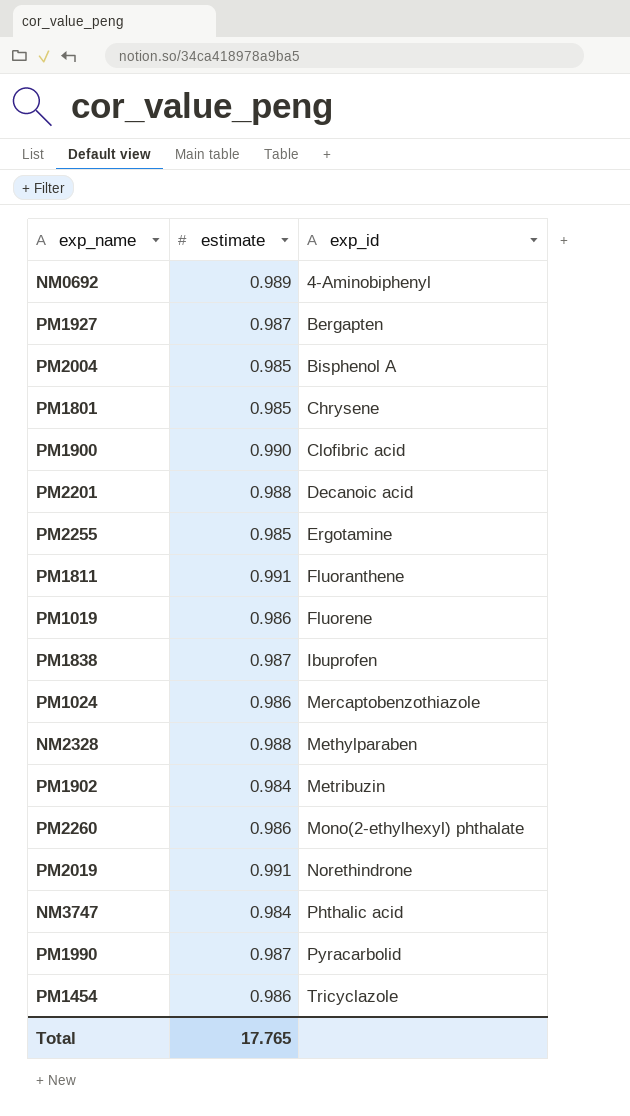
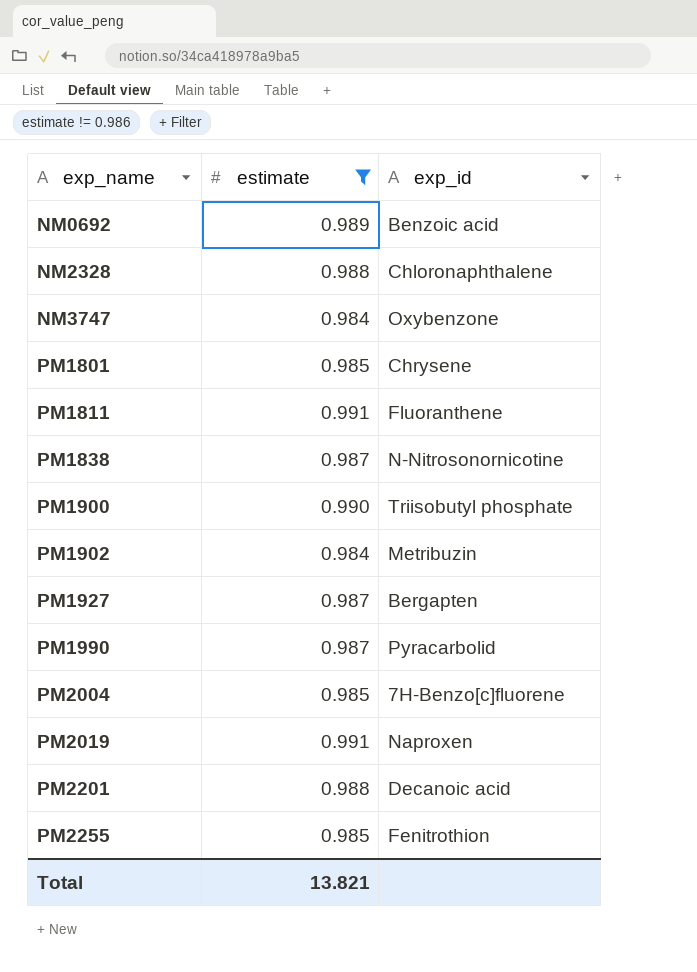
filter: none -> estimate != 0.986
row order: exp_id ascending -> exp_name ascending
NM0692 | exp_id: 4-Aminobiphenyl -> Benzoic acid
NM2328 | exp_id: Methylparaben -> Chloronaphthalene
NM3747 | exp_id: Phthalic acid -> Oxybenzone
PM1838 | exp_id: Ibuprofen -> N-Nitrosonornicotine
PM1900 | exp_id: Clofibric acid -> Triisobutyl phosphate
PM2004 | exp_id: Bisphenol A -> 7H-Benzo[c]fluorene
PM2019 | exp_id: Norethindrone -> Naproxen
PM2255 | exp_id: Ergotamine -> Fenitrothion
Total | estimate: 17.765 -> 13.821

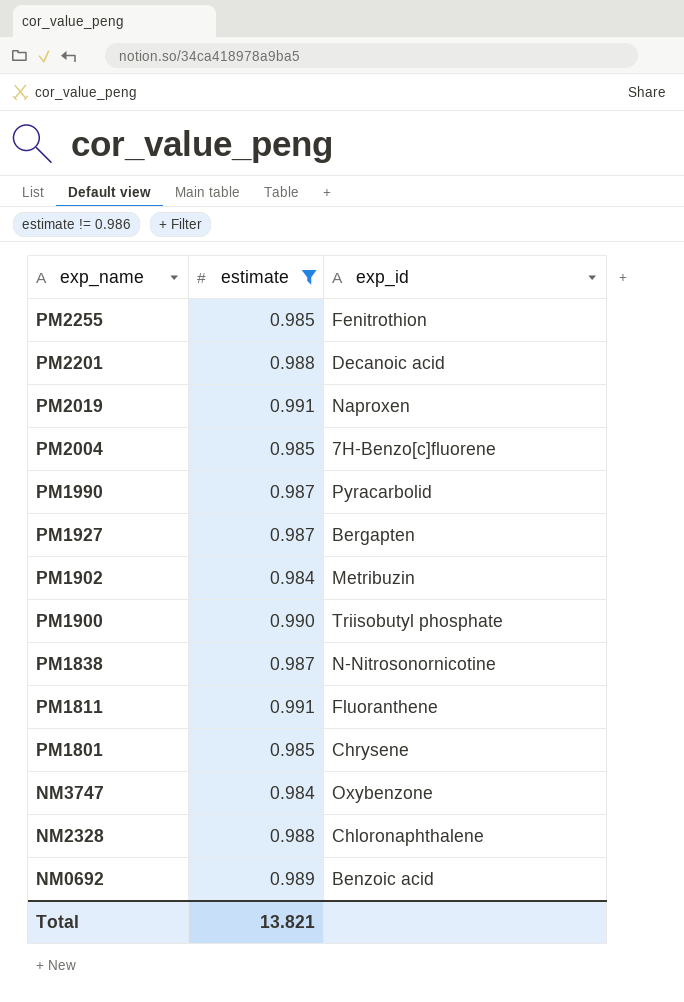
row order: exp_name ascending -> exp_name descending

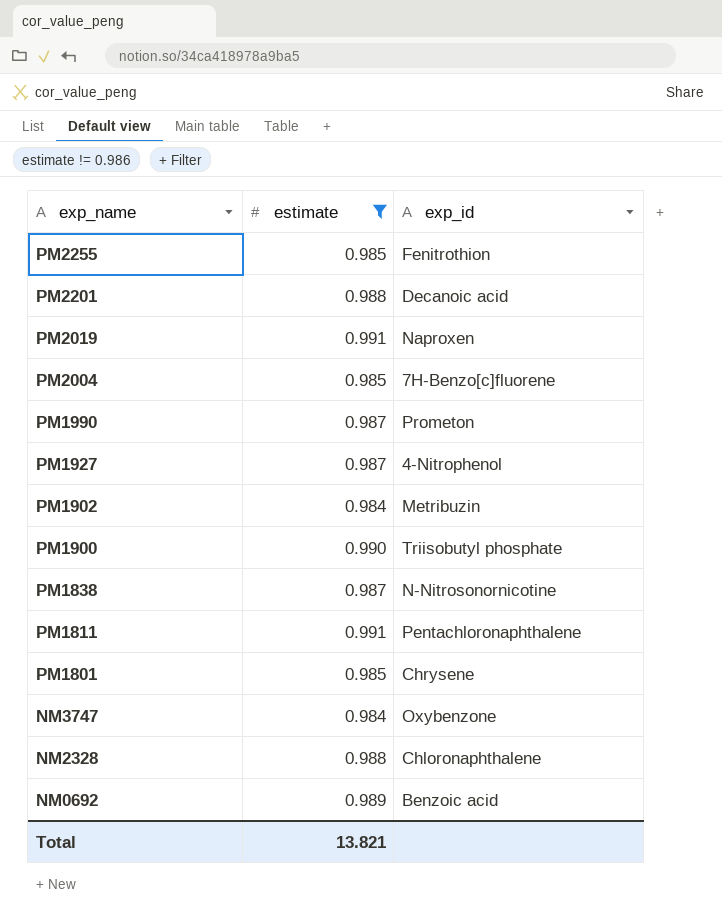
PM1990 | exp_id: Pyracarbolid -> Prometon
PM1927 | exp_id: Bergapten -> 4-Nitrophenol
PM1811 | exp_id: Fluoranthene -> Pentachloronaphthalene

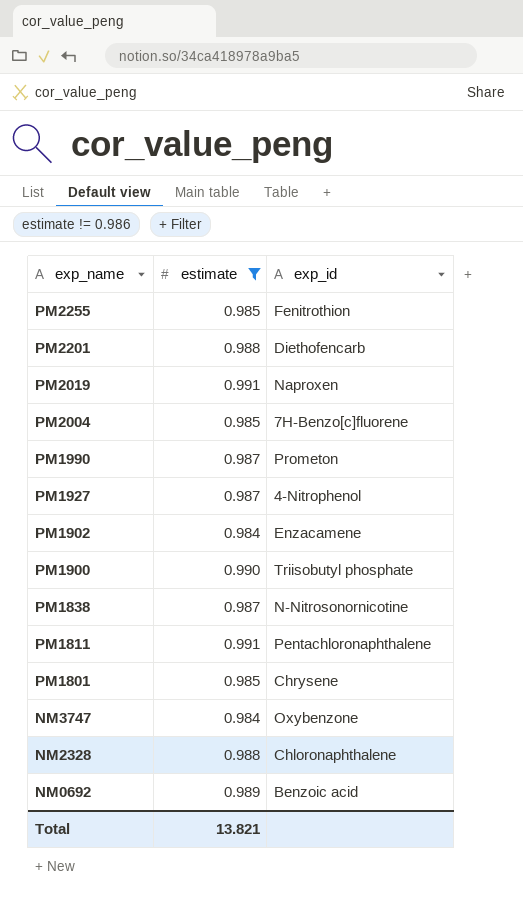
PM2201 | exp_id: Decanoic acid -> Diethofencarb
PM1902 | exp_id: Metribuzin -> Enzacamene

